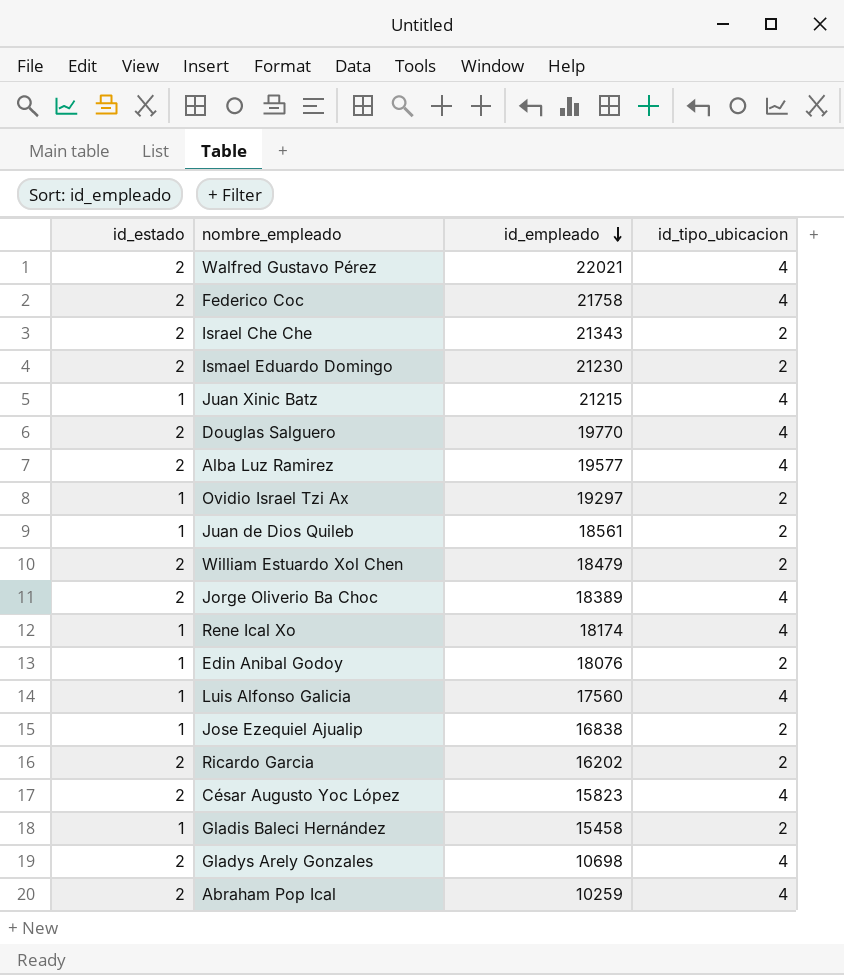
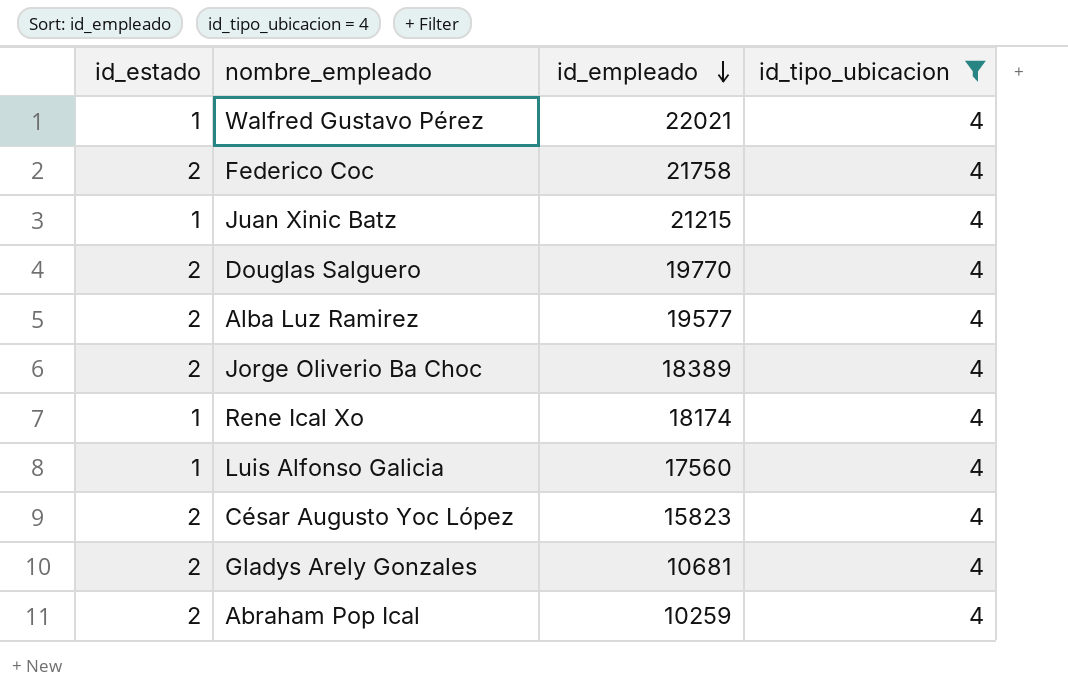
filter: none -> id_tipo_ubicacion = 4
Walfred Gustavo Pérez | id_estado: 2 -> 1
Gladys Arely Gonzales | id_empleado: 10698 -> 10681

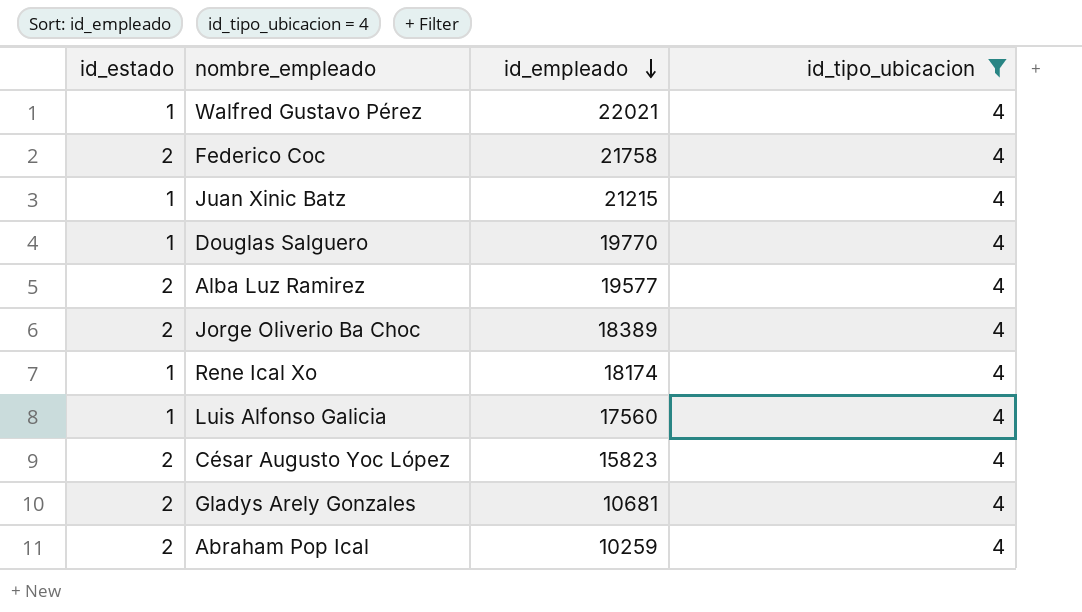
Douglas Salguero | id_estado: 2 -> 1

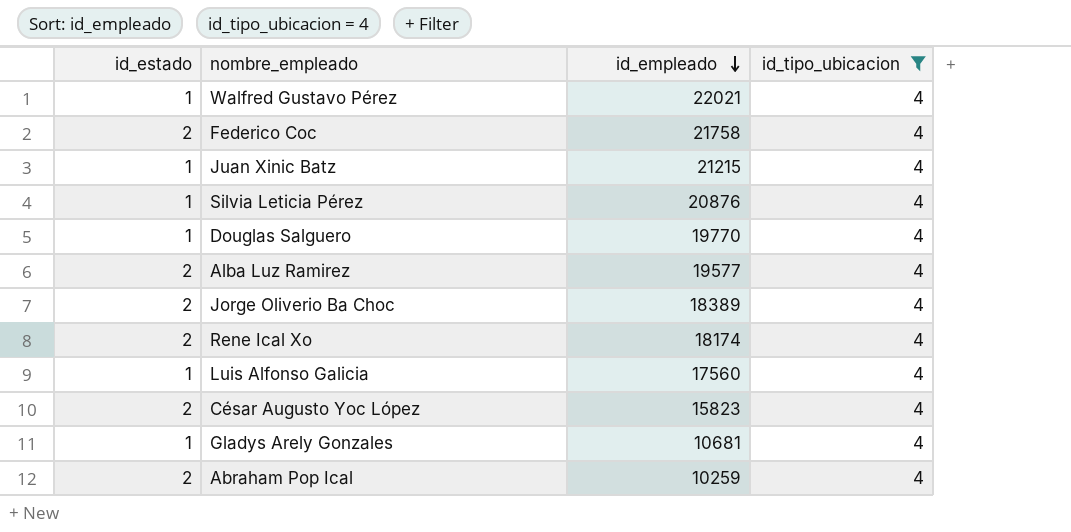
row Silvia Leticia Pérez: none -> 1 | 20876 | 4
Rene Ical Xo | id_estado: 1 -> 2
Gladys Arely Gonzales | id_estado: 2 -> 1

